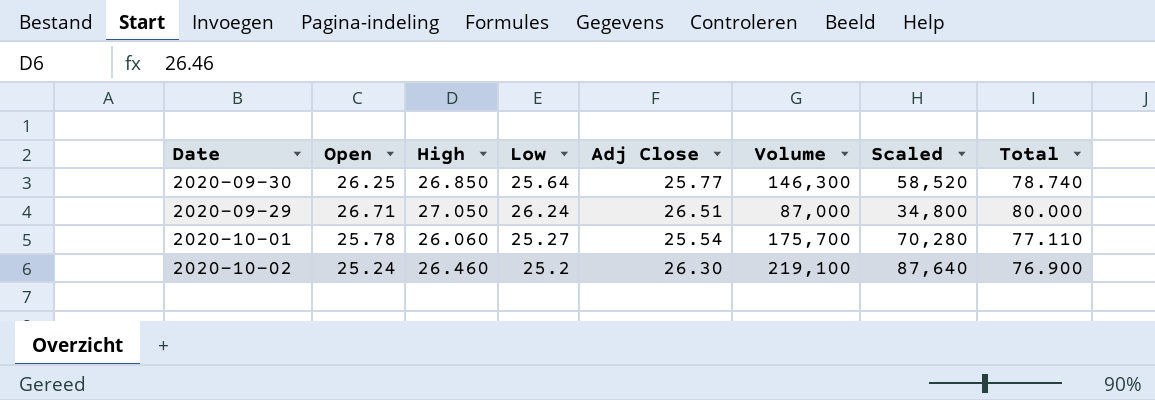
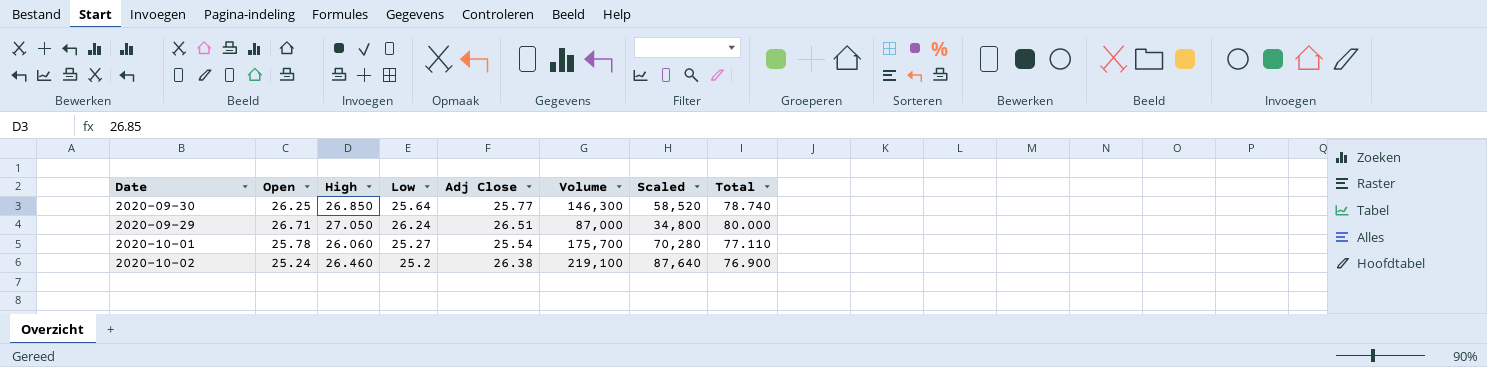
2020-10-02 | Adj Close: 26.30 -> 26.38

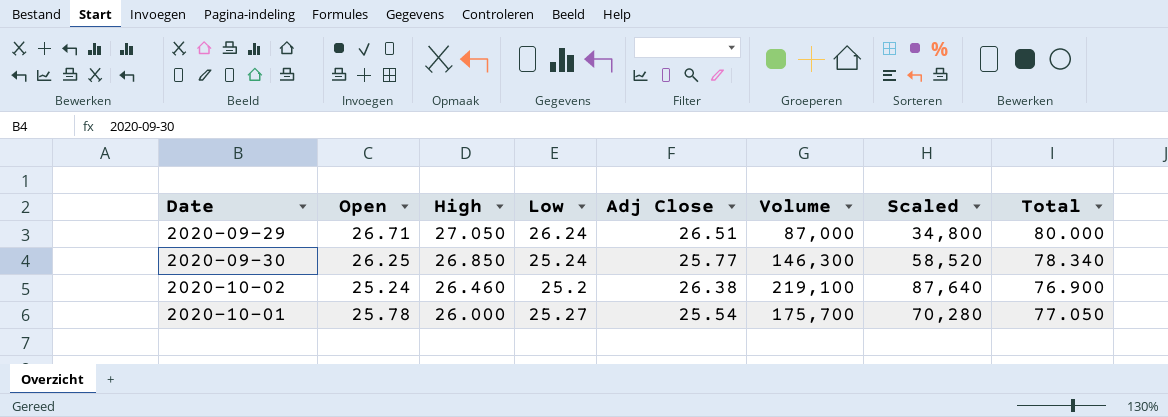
row order: none -> High descending
2020-09-30 | Low: 25.64 -> 25.24
2020-09-30 | Total: 78.740 -> 78.340
2020-10-01 | High: 26.060 -> 26.000
2020-10-01 | Total: 77.110 -> 77.050

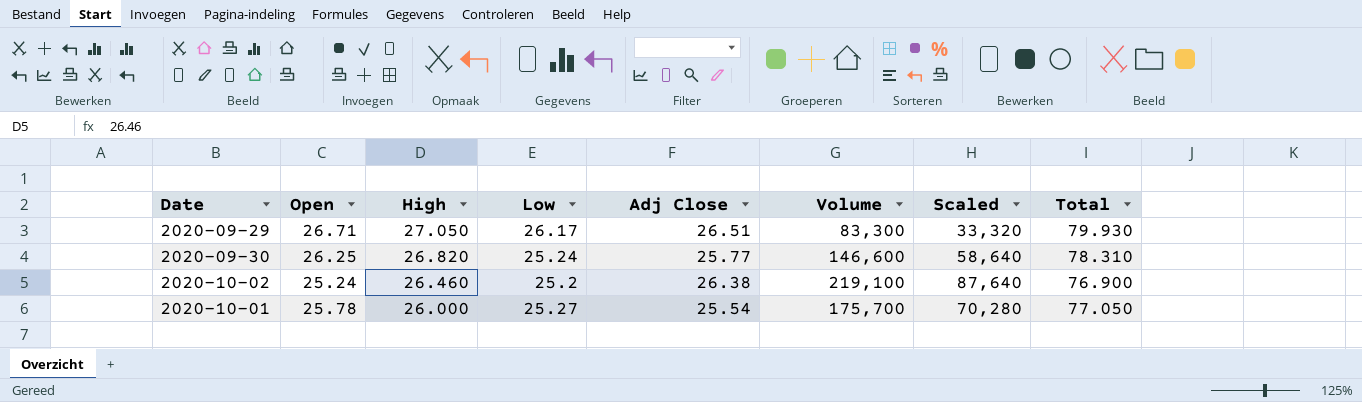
2020-09-29 | Low: 26.24 -> 26.17
2020-09-29 | Volume: 87,000 -> 83,300
2020-09-29 | Scaled: 34,800 -> 33,320
2020-09-29 | Total: 80.000 -> 79.930
2020-09-30 | High: 26.850 -> 26.820
2020-09-30 | Volume: 146,300 -> 146,600
2020-09-30 | Scaled: 58,520 -> 58,640
2020-09-30 | Total: 78.340 -> 78.310

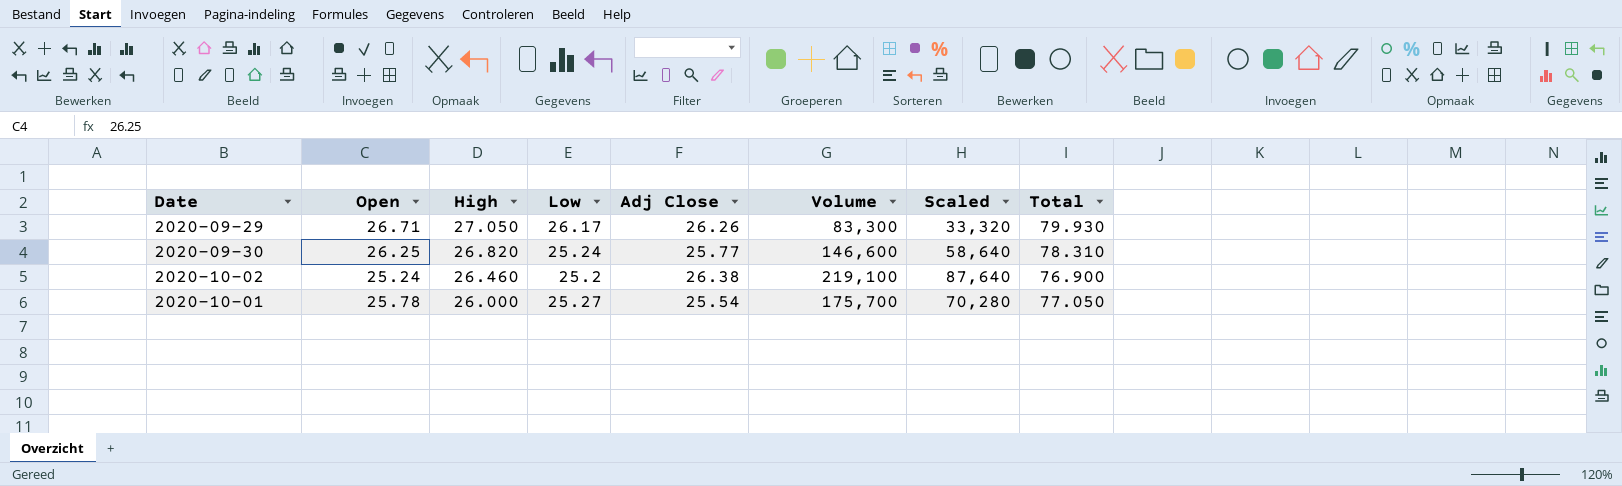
2020-09-29 | Adj Close: 26.51 -> 26.26

